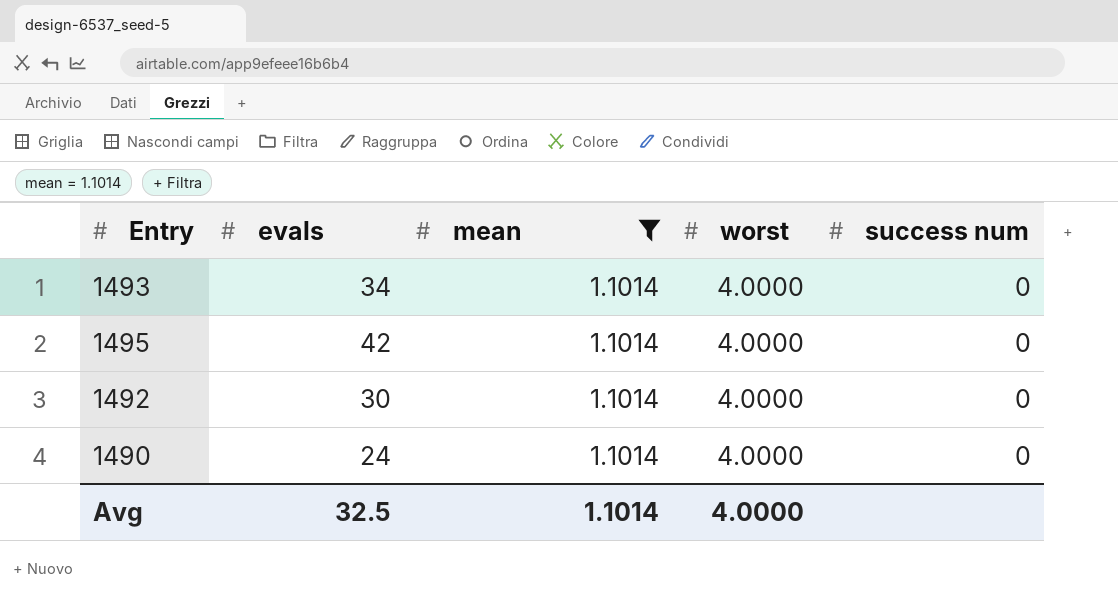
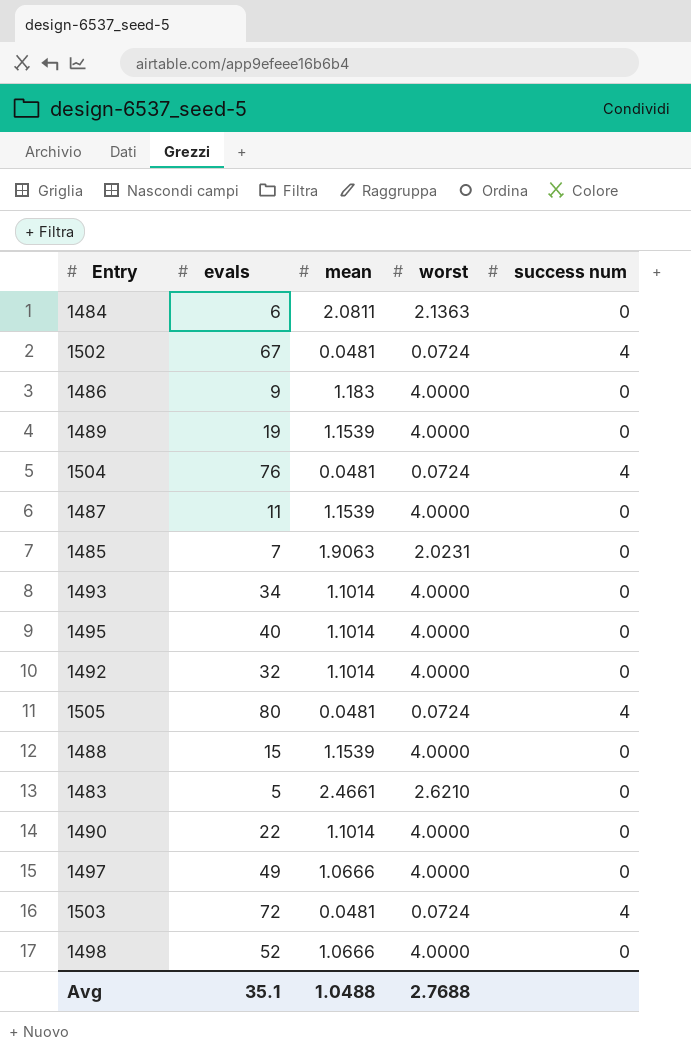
filter: mean = 1.1014 -> none
1495 | evals: 42 -> 40
1492 | evals: 30 -> 32
1490 | evals: 24 -> 22
Avg | evals: 32.5 -> 35.1
Avg | mean: 1.1014 -> 1.0488
Avg | worst: 4.0000 -> 2.7688

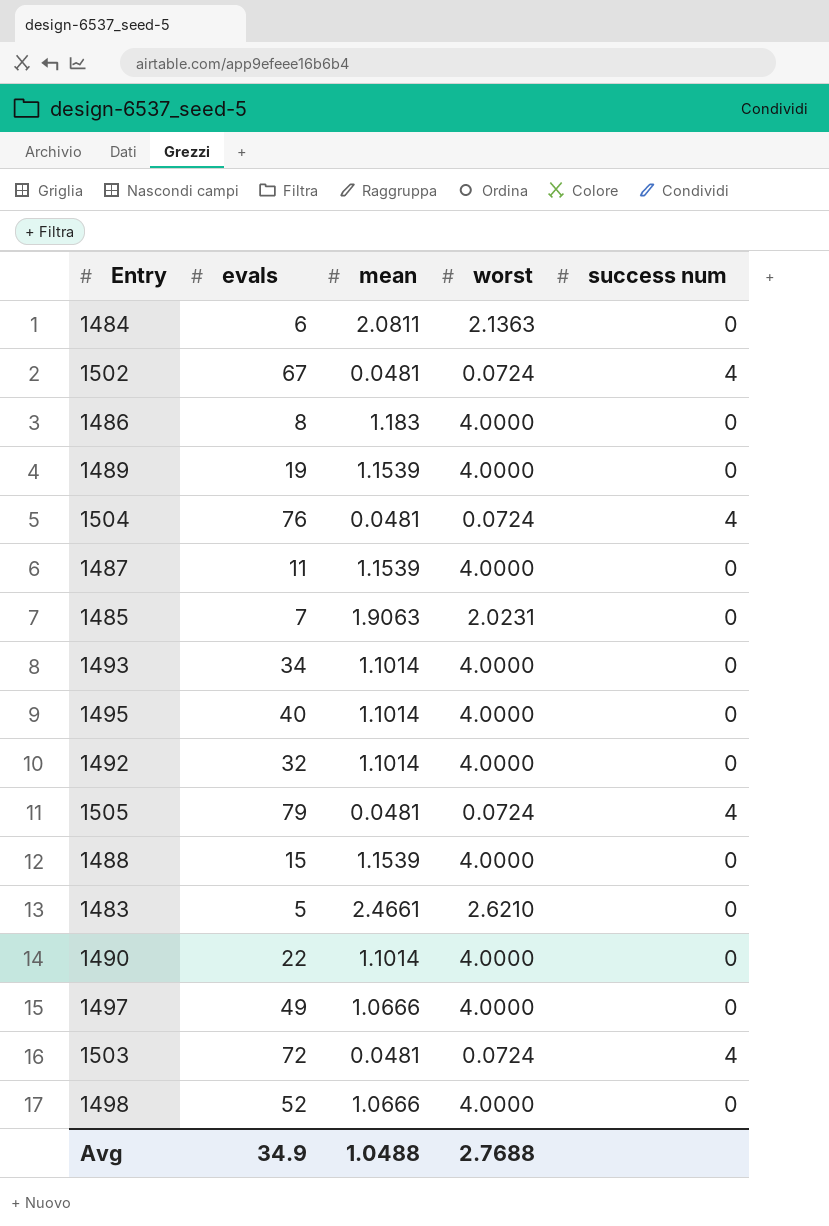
1486 | evals: 9 -> 8
1505 | evals: 80 -> 79
Avg | evals: 35.1 -> 34.9

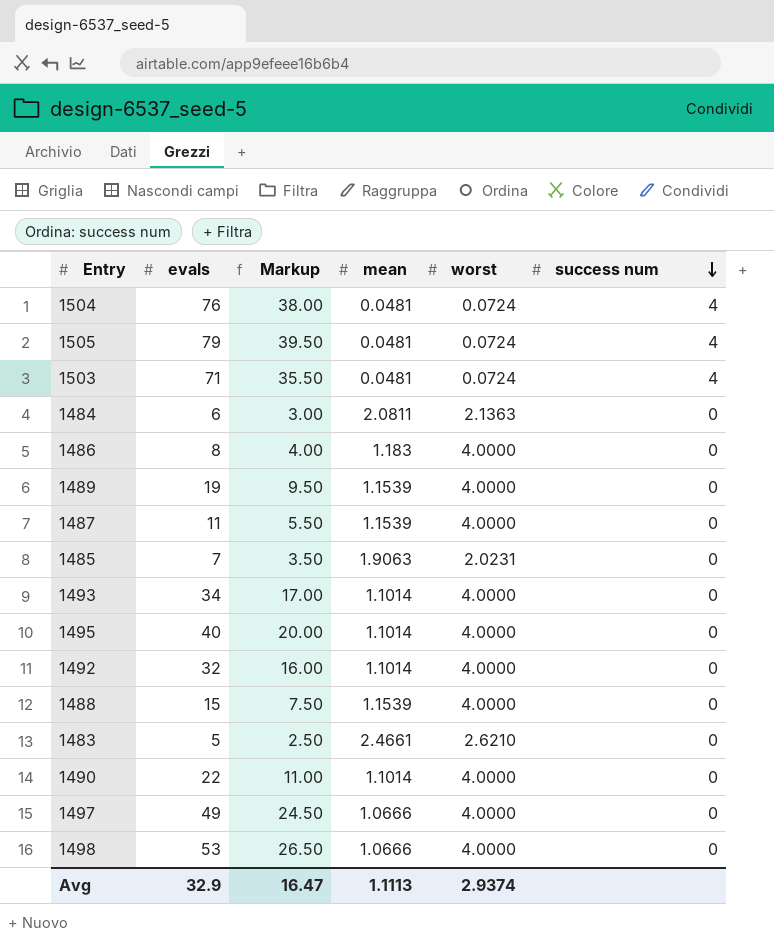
row order: none -> success num descending
column Markup | formula: none -> [evals] * 0.5
row 1502: 67 | 0.0481 | 0.0724 | 4 -> none
1503 | evals: 72 -> 71
1498 | evals: 52 -> 53
Avg | evals: 34.9 -> 32.9
Avg | mean: 1.0488 -> 1.1113
Avg | worst: 2.7688 -> 2.9374

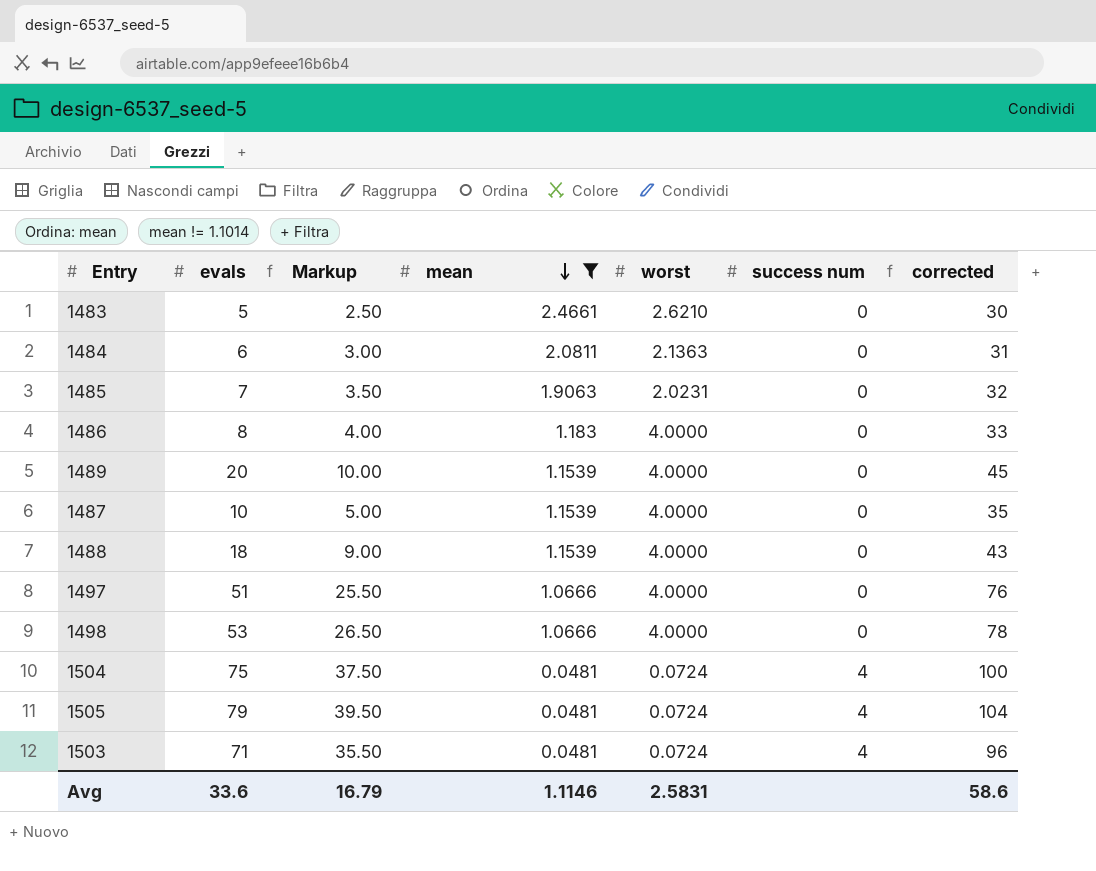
filter: none -> mean != 1.1014
row order: success num descending -> mean descending
column corrected | formula: none -> [evals] + 25
1489 | evals: 19 -> 20
1489 | Markup: 9.50 -> 10.00
1487 | evals: 11 -> 10
1487 | Markup: 5.50 -> 5.00
1488 | evals: 15 -> 18
1488 | Markup: 7.50 -> 9.00
1497 | evals: 49 -> 51
1497 | Markup: 24.50 -> 25.50
1504 | evals: 76 -> 75
1504 | Markup: 38.00 -> 37.50
Avg | evals: 32.9 -> 33.6
Avg | Markup: 16.47 -> 16.79
Avg | mean: 1.1113 -> 1.1146
Avg | worst: 2.9374 -> 2.5831

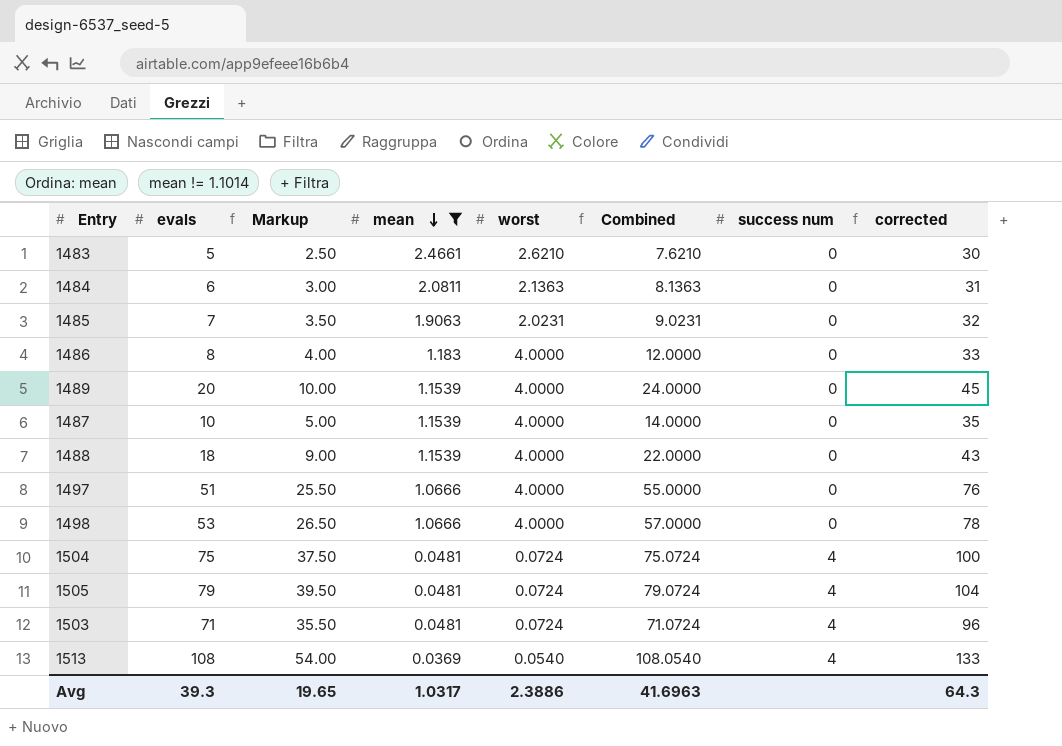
column Combined | formula: none -> [evals] + [worst]
row 1513: none -> 108 | 54.00 | 0.0369 | 0.0540 | 108.0540 | 4 | 133
Avg | evals: 33.6 -> 39.3
Avg | Markup: 16.79 -> 19.65
Avg | mean: 1.1146 -> 1.0317
Avg | worst: 2.5831 -> 2.3886
Avg | corrected: 58.6 -> 64.3

